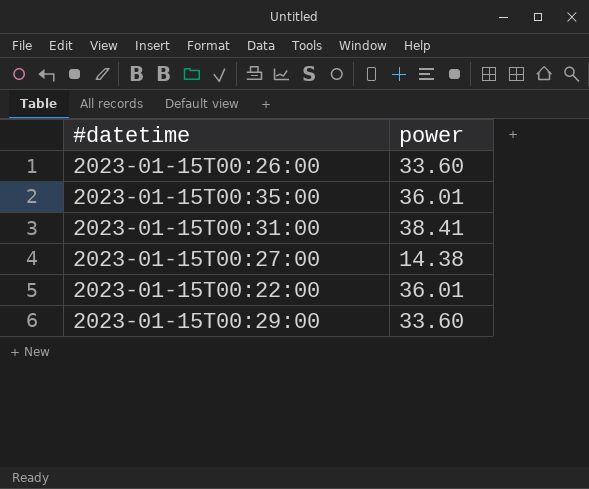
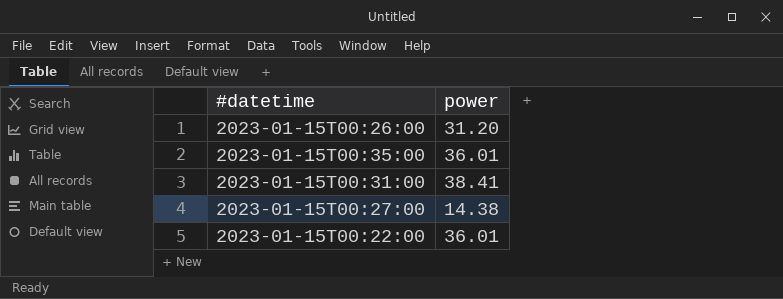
row 2023-01-15T00:29:00: 33.60 -> none
2023-01-15T00:26:00 | power: 33.60 -> 31.20

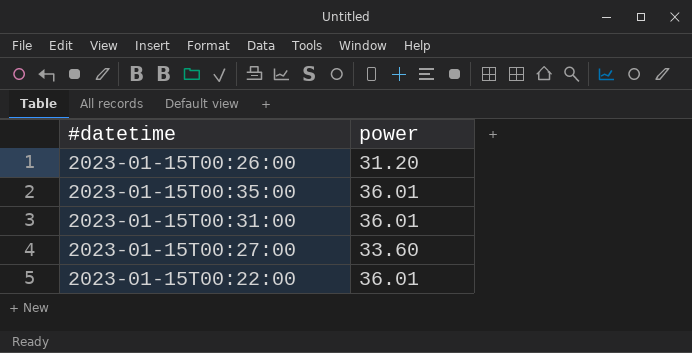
2023-01-15T00:31:00 | power: 38.41 -> 36.01
2023-01-15T00:27:00 | power: 14.38 -> 33.60

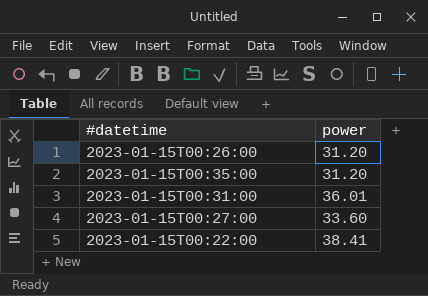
2023-01-15T00:35:00 | power: 36.01 -> 31.20
2023-01-15T00:22:00 | power: 36.01 -> 38.41

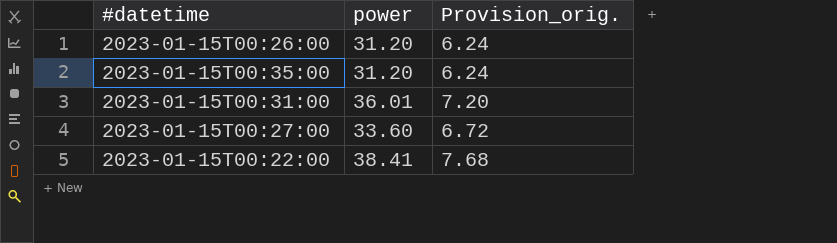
column Provision_orig. | formula: none -> [power] * 0.2

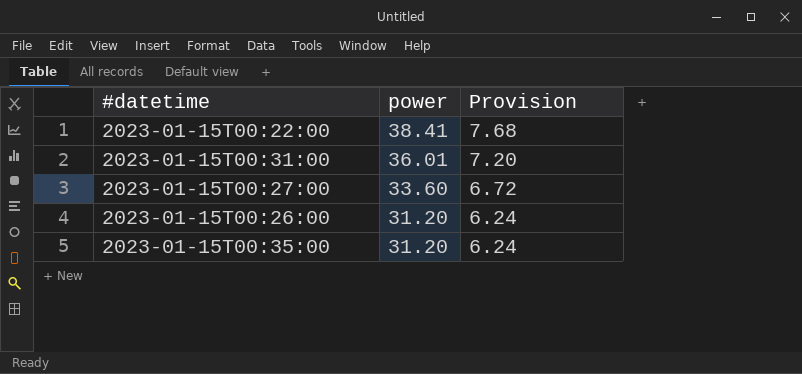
row order: none -> power descending
column name: Provision_orig. -> Provision

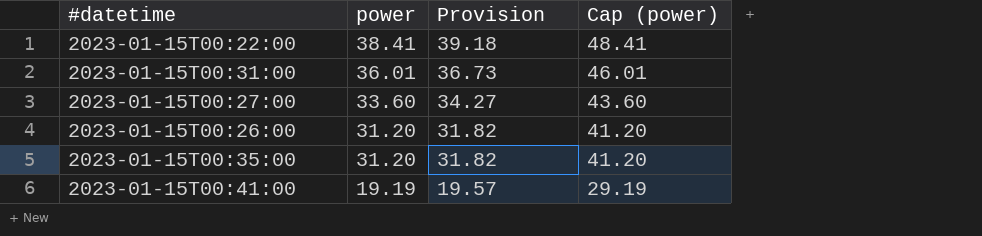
column Provision | formula: [power] * 0.2 -> [power] * 1.02
column Cap (power) | formula: none -> [power] + 10
row 2023-01-15T00:41:00: none -> 19.19 | 19.57 | 29.19

